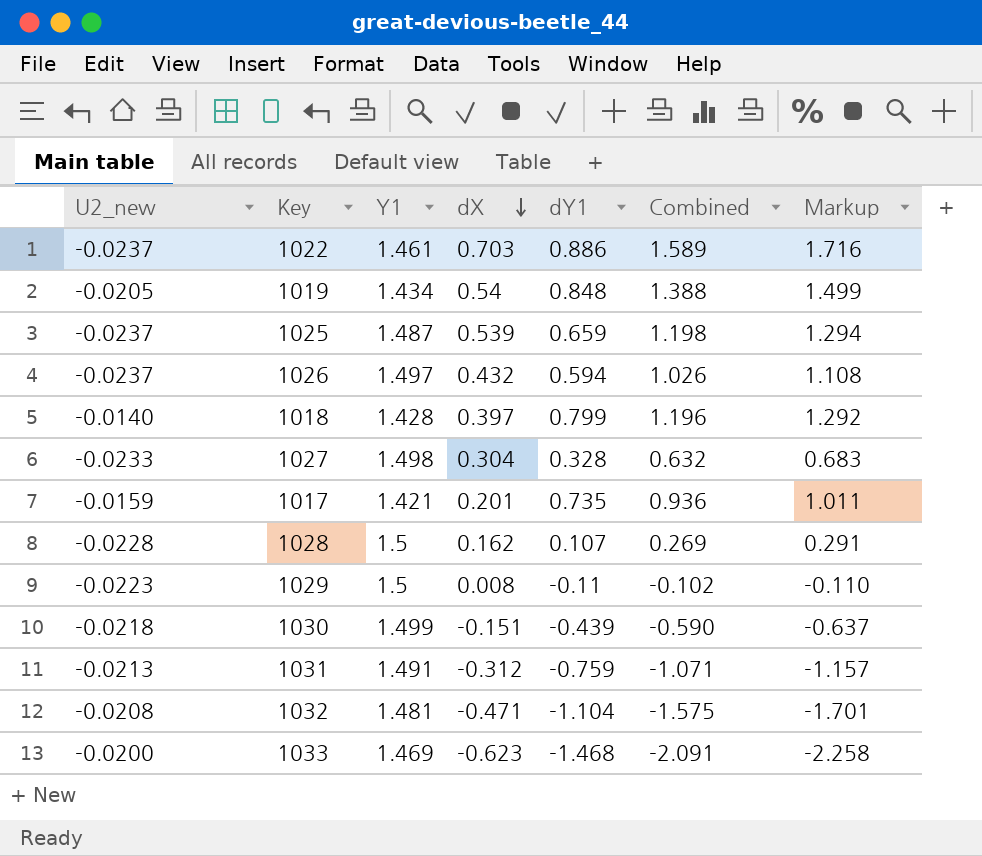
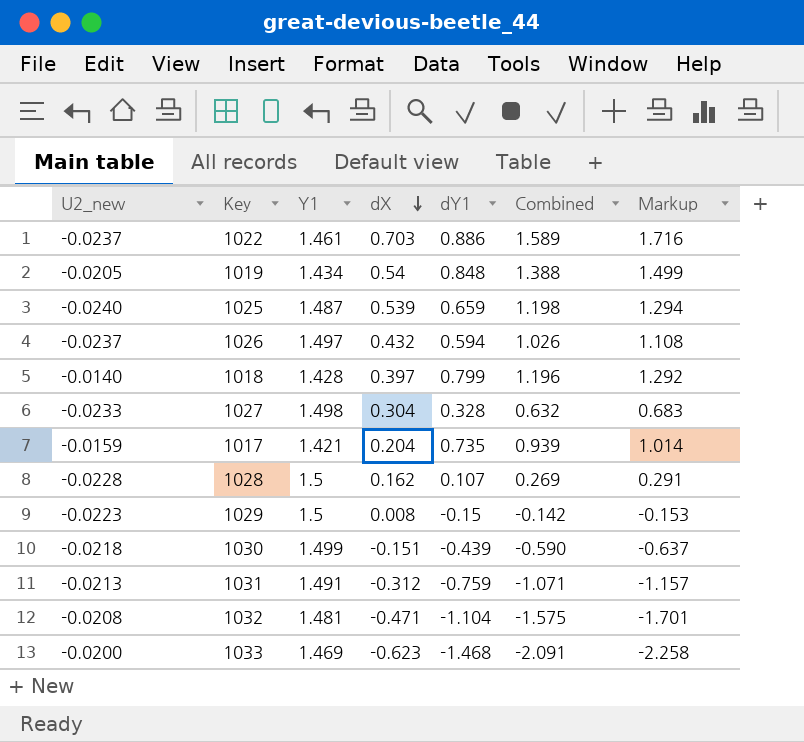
1025 | U2_new: -0.0237 -> -0.0240
1017 | dX: 0.201 -> 0.204
1017 | Combined: 0.936 -> 0.939
1017 | Markup: 1.011 -> 1.014
1029 | dY1: -0.11 -> -0.15
1029 | Combined: -0.102 -> -0.142
1029 | Markup: -0.110 -> -0.153

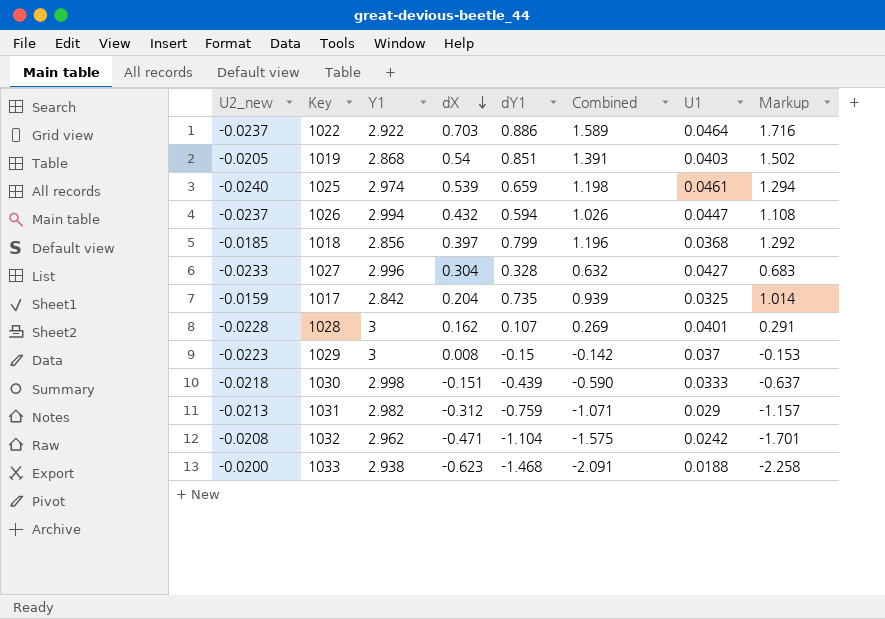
column U1 | position: none -> 7
1022 | Y1: 1.461 -> 2.922
1019 | Y1: 1.434 -> 2.868
1019 | dY1: 0.848 -> 0.851
1019 | Combined: 1.388 -> 1.391
1019 | Markup: 1.499 -> 1.502
1025 | Y1: 1.487 -> 2.974
1026 | Y1: 1.497 -> 2.994
1018 | U2_new: -0.0140 -> -0.0185
1018 | Y1: 1.428 -> 2.856
1027 | Y1: 1.498 -> 2.996
1017 | Y1: 1.421 -> 2.842
1028 | Y1: 1.5 -> 3
1029 | Y1: 1.5 -> 3
1030 | Y1: 1.499 -> 2.998
1031 | Y1: 1.491 -> 2.982
1032 | Y1: 1.481 -> 2.962
1033 | Y1: 1.469 -> 2.938

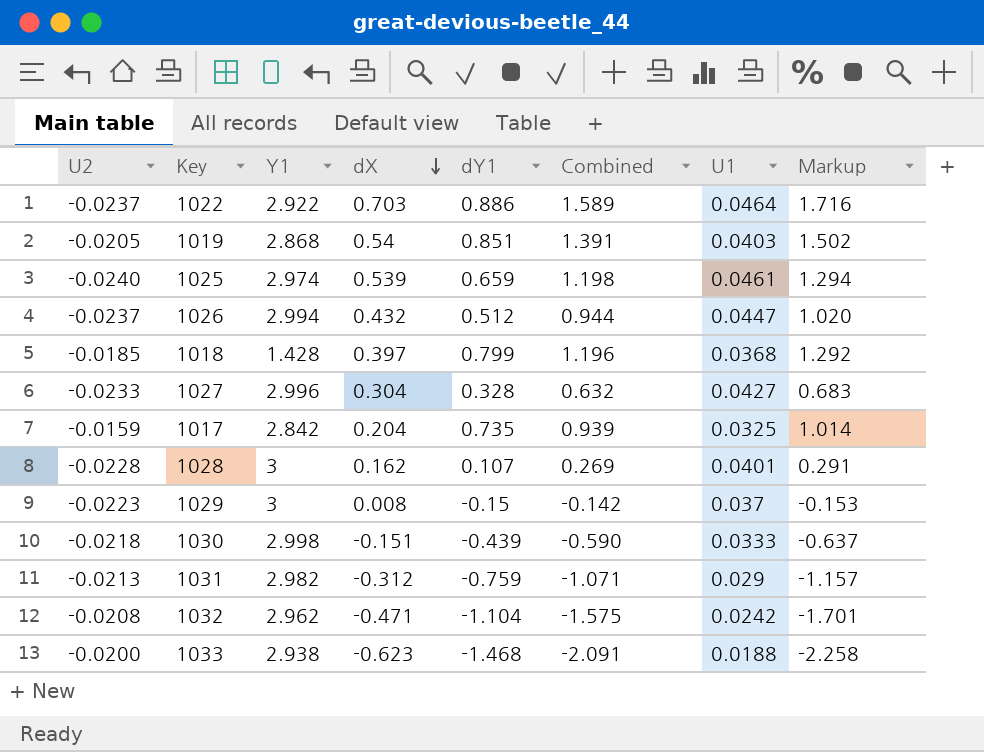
column name: U2_new -> U2
1026 | dY1: 0.594 -> 0.512
1026 | Combined: 1.026 -> 0.944
1026 | Markup: 1.108 -> 1.020
1018 | Y1: 2.856 -> 1.428

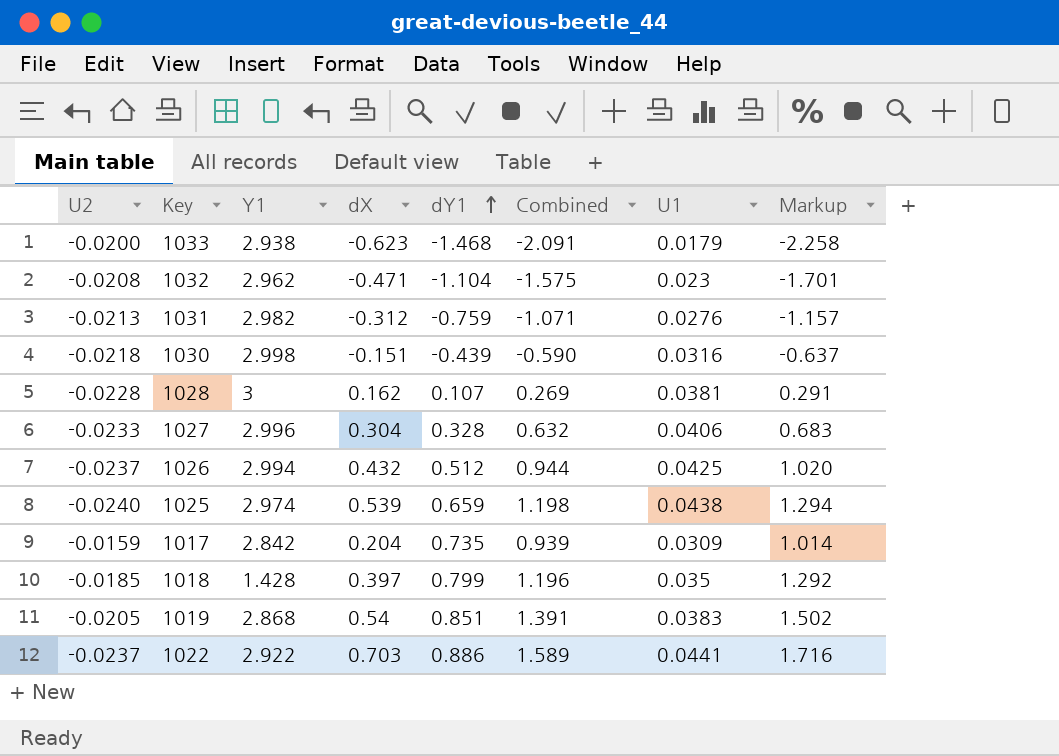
row order: dX descending -> dY1 ascending
row 1029: -0.0223 | 3 | 0.008 | -0.15 | -0.142 | 0.037 | -0.153 -> none
1033 | U1: 0.0188 -> 0.0179
1032 | U1: 0.0242 -> 0.023
1031 | U1: 0.029 -> 0.0276
1030 | U1: 0.0333 -> 0.0316
1028 | U1: 0.0401 -> 0.0381
1027 | U1: 0.0427 -> 0.0406
1026 | U1: 0.0447 -> 0.0425
1025 | U1: 0.0461 -> 0.0438
1017 | U1: 0.0325 -> 0.0309
1018 | U1: 0.0368 -> 0.035
1019 | U1: 0.0403 -> 0.0383
1022 | U1: 0.0464 -> 0.0441

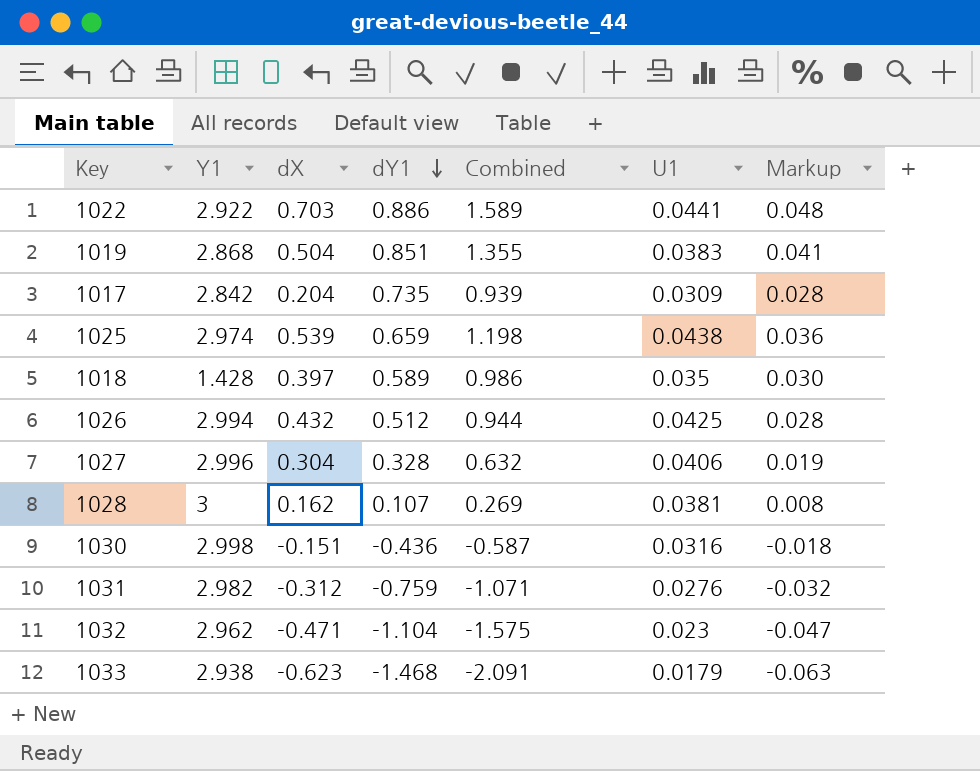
row order: dY1 ascending -> dY1 descending
column U2 | position: 1 -> none
column Markup | formula: [Combined] * 1.08 -> [Combined] * 0.03
1019 | dX: 0.54 -> 0.504
1019 | Combined: 1.391 -> 1.355
1018 | dY1: 0.799 -> 0.589
1018 | Combined: 1.196 -> 0.986
1030 | dY1: -0.439 -> -0.436
1030 | Combined: -0.590 -> -0.587

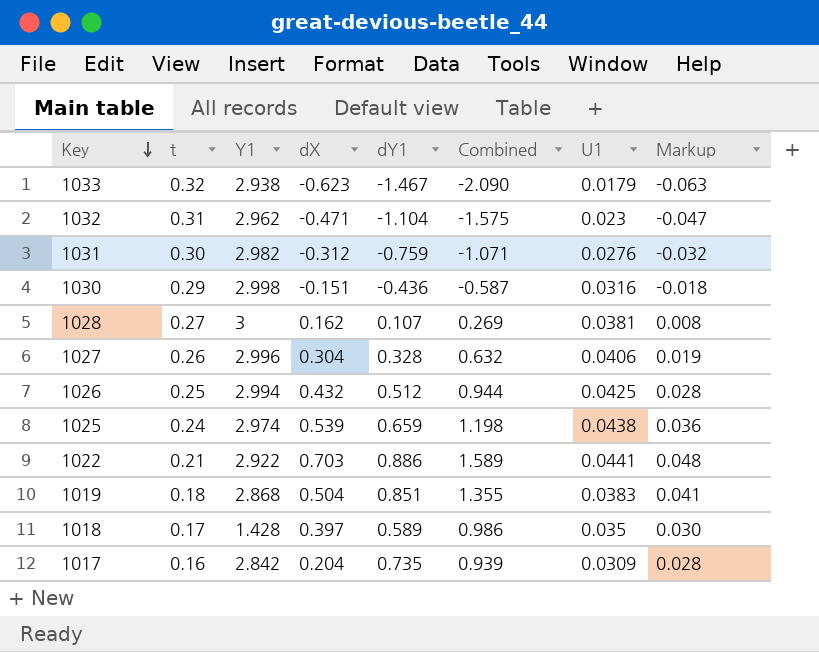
row order: dY1 descending -> Key descending
column t | position: none -> 2
1033 | dY1: -1.468 -> -1.467
1033 | Combined: -2.091 -> -2.090

